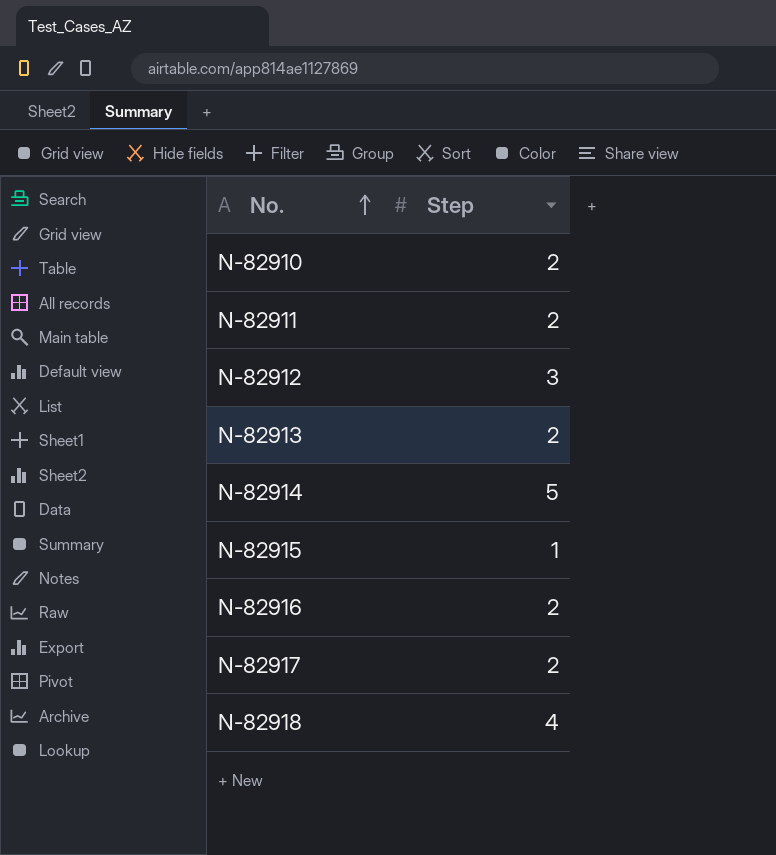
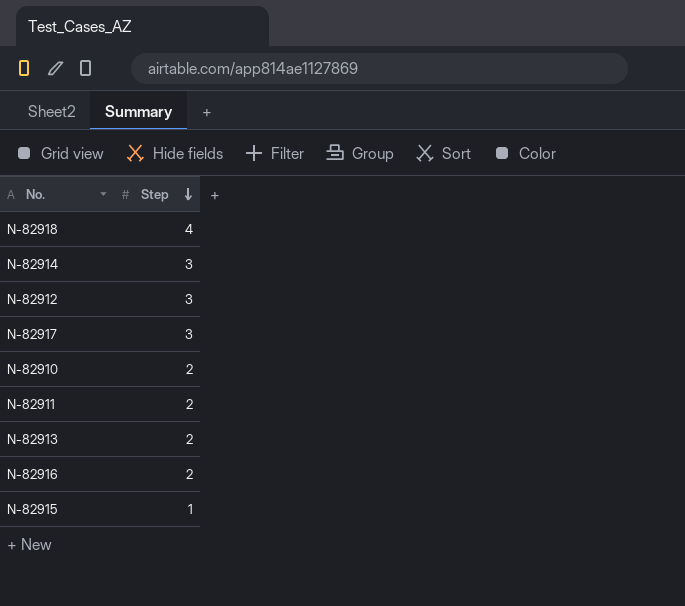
row order: No. ascending -> Step descending
N-82914 | Step: 5 -> 3
N-82917 | Step: 2 -> 3

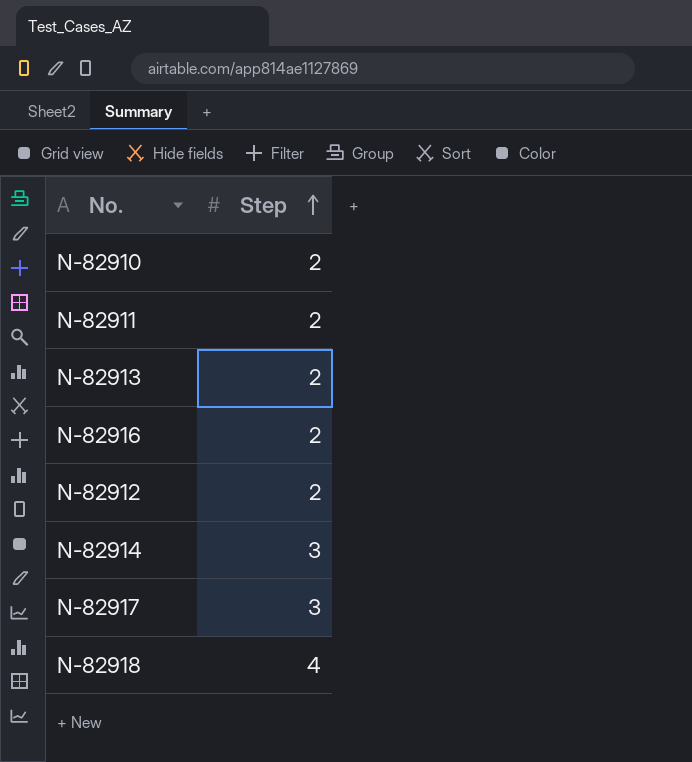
row order: Step descending -> Step ascending
row N-82915: 1 -> none
N-82912 | Step: 3 -> 2

